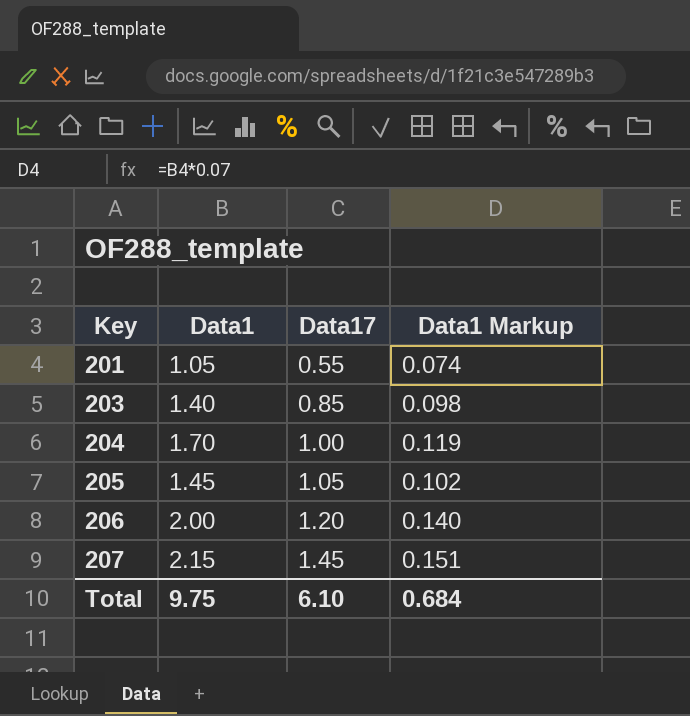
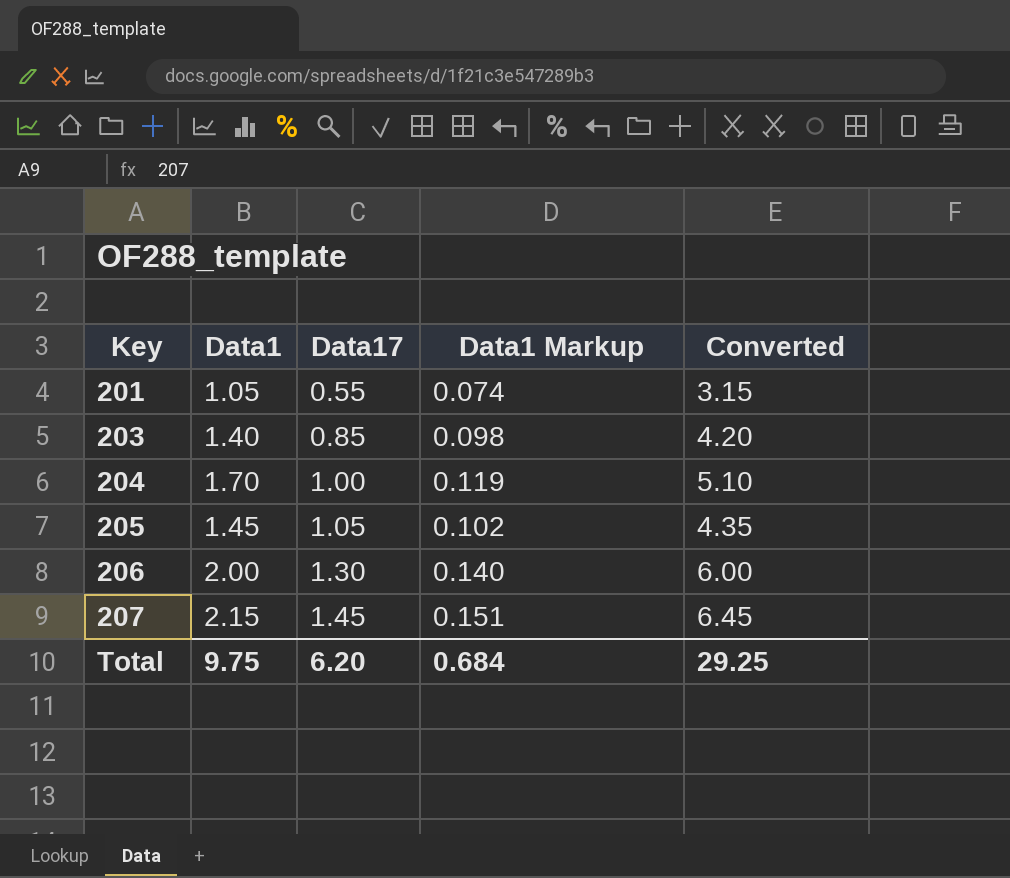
column Converted | formula: none -> [Data1] * 3
206 | Data17: 1.20 -> 1.30
Total | Data17: 6.10 -> 6.20

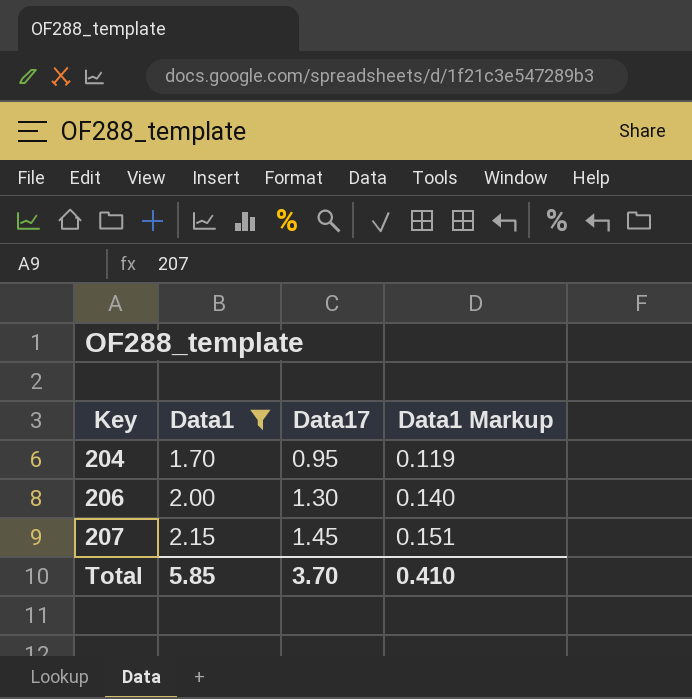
filter: none -> Data1 >= 1.70
column Converted | formula: [Data1] * 3 -> none
204 | Data17: 1.00 -> 0.95
Total | Data1: 9.75 -> 5.85
Total | Data17: 6.20 -> 3.70
Total | Data1 Markup: 0.684 -> 0.410

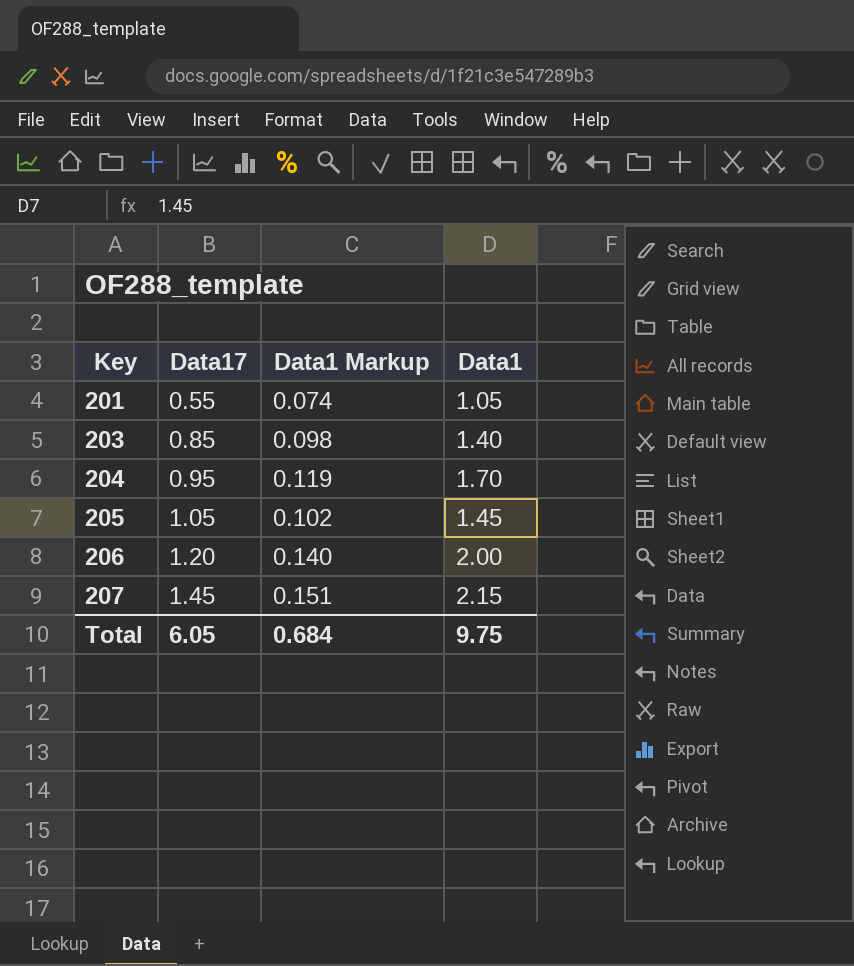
filter: Data1 >= 1.70 -> none
column Data1 | position: 2 -> 4
206 | Data17: 1.30 -> 1.20
Total | Data17: 3.70 -> 6.05
Total | Data1 Markup: 0.410 -> 0.684
Total | Data1: 5.85 -> 9.75

